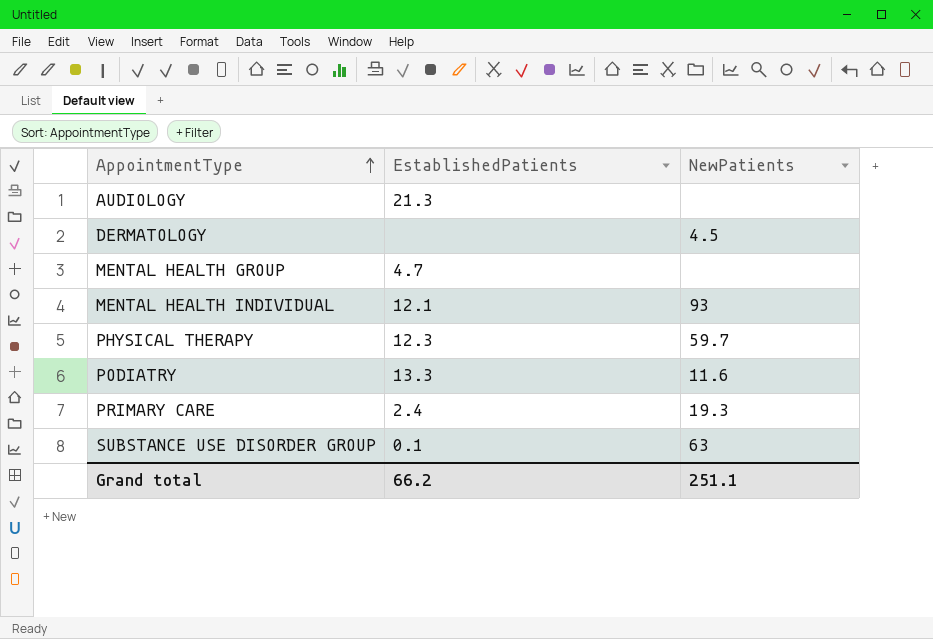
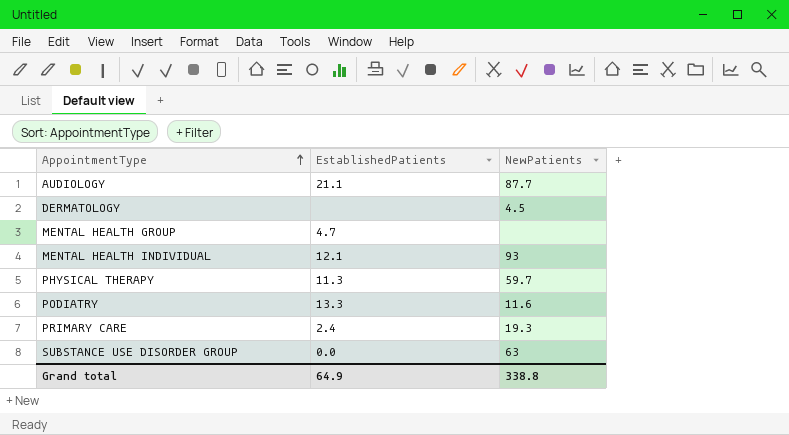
AUDIOLOGY | EstablishedPatients: 21.3 -> 21.1
AUDIOLOGY | NewPatients: none -> 87.7
PHYSICAL THERAPY | EstablishedPatients: 12.3 -> 11.3
SUBSTANCE USE DISORDER GROUP | EstablishedPatients: 0.1 -> 0.0
Grand total | EstablishedPatients: 66.2 -> 64.9
Grand total | NewPatients: 251.1 -> 338.8

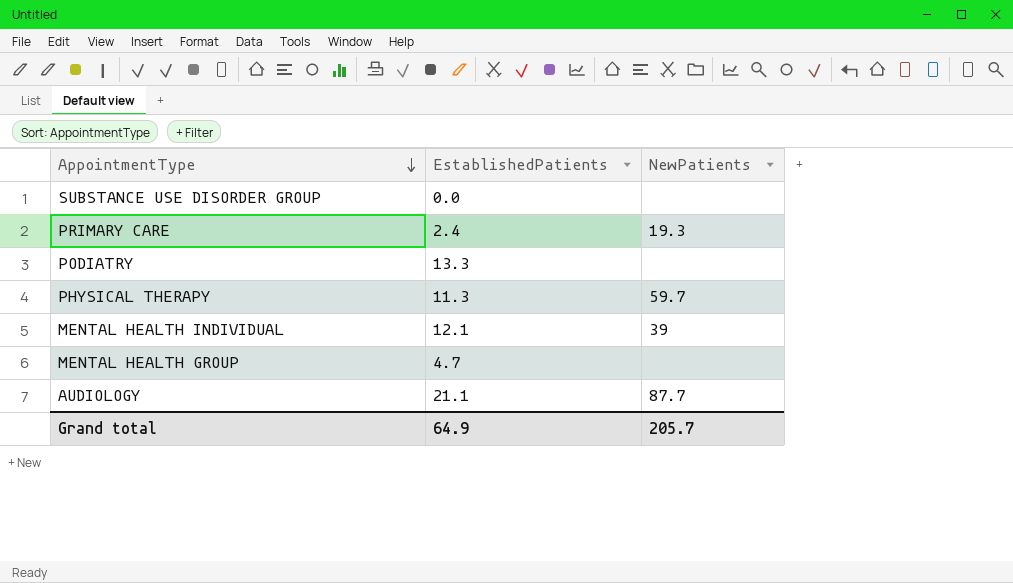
row order: AppointmentType ascending -> AppointmentType descending
row DERMATOLOGY: none | 4.5 -> none
SUBSTANCE USE DISORDER GROUP | NewPatients: 63 -> none
PODIATRY | NewPatients: 11.6 -> none
MENTAL HEALTH INDIVIDUAL | NewPatients: 93 -> 39
Grand total | NewPatients: 338.8 -> 205.7

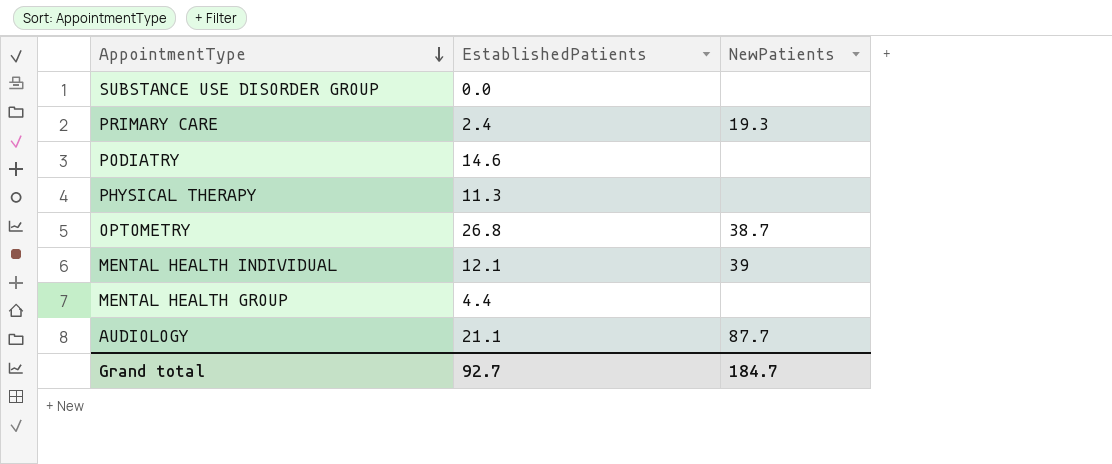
PODIATRY | EstablishedPatients: 13.3 -> 14.6
PHYSICAL THERAPY | NewPatients: 59.7 -> none
row OPTOMETRY: none -> 26.8 | 38.7
MENTAL HEALTH GROUP | EstablishedPatients: 4.7 -> 4.4
Grand total | EstablishedPatients: 64.9 -> 92.7
Grand total | NewPatients: 205.7 -> 184.7

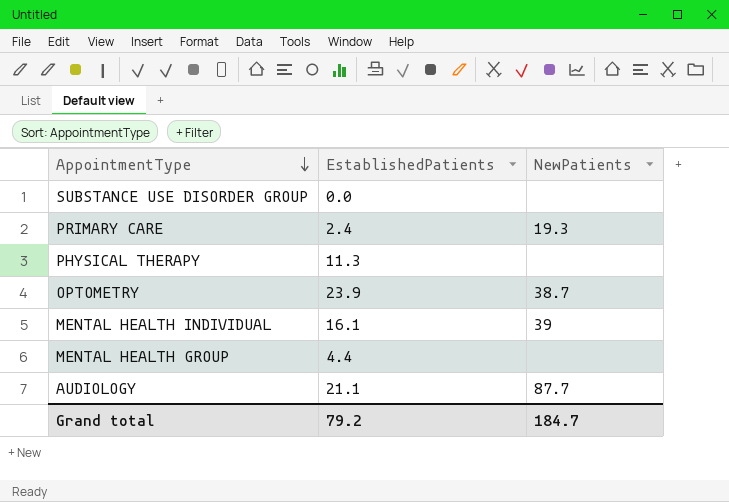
row PODIATRY: 14.6 | none -> none
OPTOMETRY | EstablishedPatients: 26.8 -> 23.9
MENTAL HEALTH INDIVIDUAL | EstablishedPatients: 12.1 -> 16.1
Grand total | EstablishedPatients: 92.7 -> 79.2

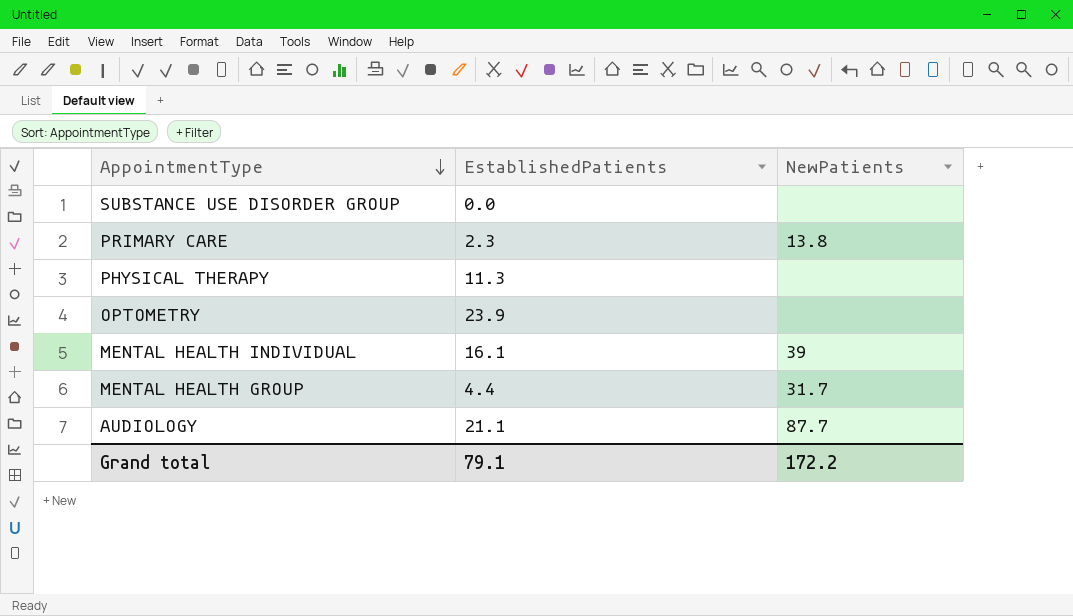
PRIMARY CARE | EstablishedPatients: 2.4 -> 2.3
PRIMARY CARE | NewPatients: 19.3 -> 13.8
OPTOMETRY | NewPatients: 38.7 -> none
MENTAL HEALTH GROUP | NewPatients: none -> 31.7
Grand total | EstablishedPatients: 79.2 -> 79.1
Grand total | NewPatients: 184.7 -> 172.2

